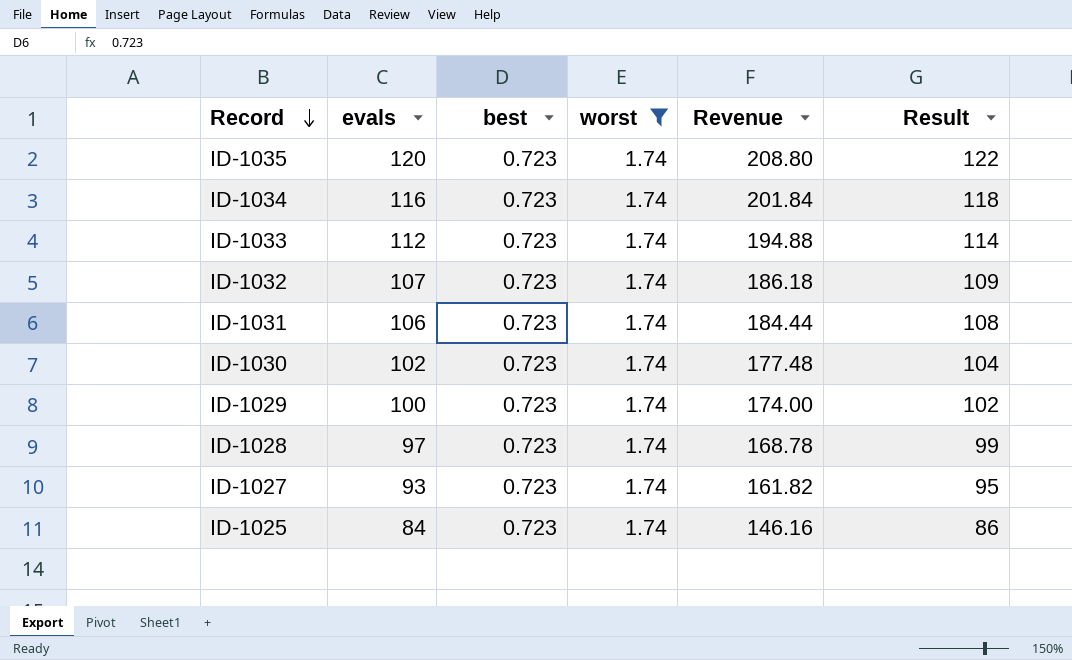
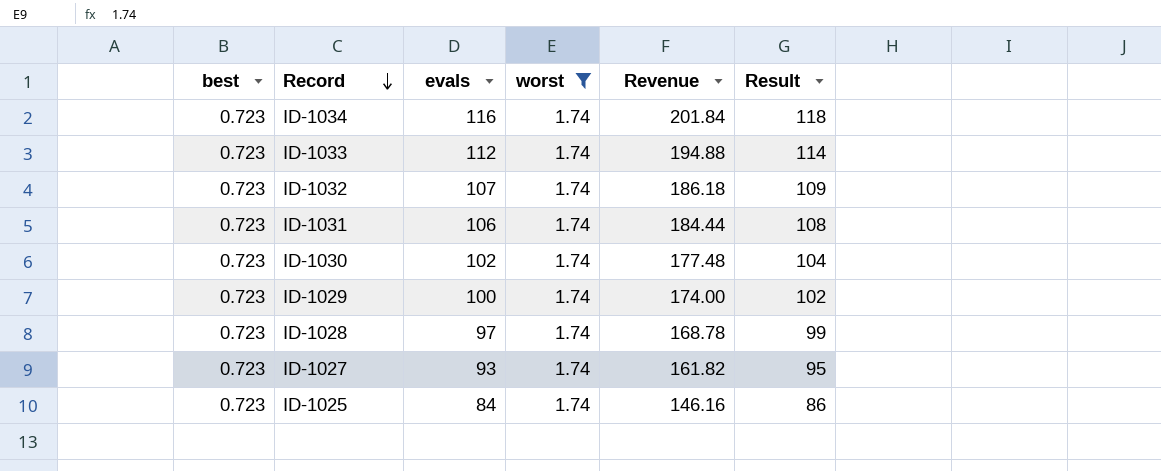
column best | position: 3 -> 1
row ID-1035: 120 | 0.723 | 1.74 | 208.80 | 122 -> none

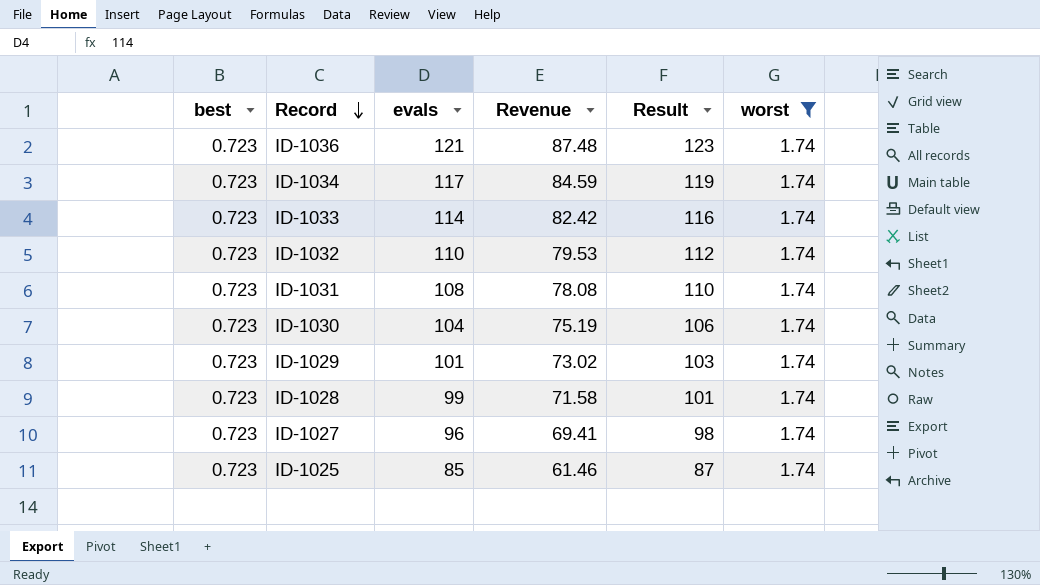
column Revenue | formula: [evals] * [worst] -> [best] * [evals]
column worst | position: 4 -> 6
row ID-1036: none -> 0.723 | 121 | 87.48 | 123 | 1.74
ID-1034 | evals: 116 -> 117
ID-1034 | Result: 118 -> 119
ID-1033 | evals: 112 -> 114
ID-1033 | Result: 114 -> 116
ID-1032 | evals: 107 -> 110
ID-1032 | Result: 109 -> 112
ID-1031 | evals: 106 -> 108
ID-1031 | Result: 108 -> 110
ID-1030 | evals: 102 -> 104
ID-1030 | Result: 104 -> 106
ID-1029 | evals: 100 -> 101
ID-1029 | Result: 102 -> 103
ID-1028 | evals: 97 -> 99
ID-1028 | Result: 99 -> 101
ID-1027 | evals: 93 -> 96
ID-1027 | Result: 95 -> 98
ID-1025 | evals: 84 -> 85
ID-1025 | Result: 86 -> 87

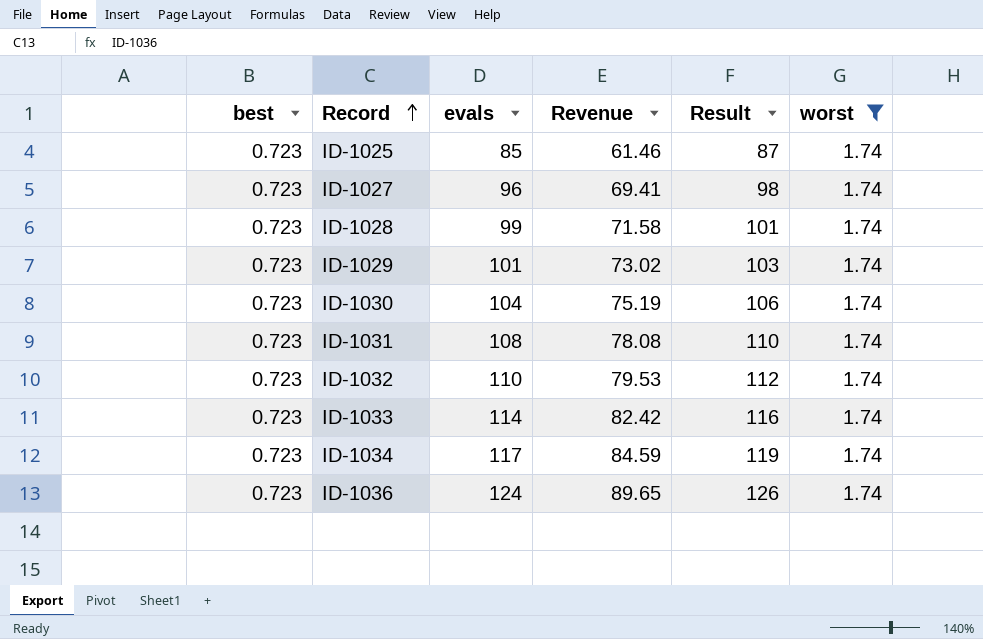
row order: Record descending -> Record ascending
ID-1036 | evals: 121 -> 124
ID-1036 | Revenue: 87.48 -> 89.65
ID-1036 | Result: 123 -> 126

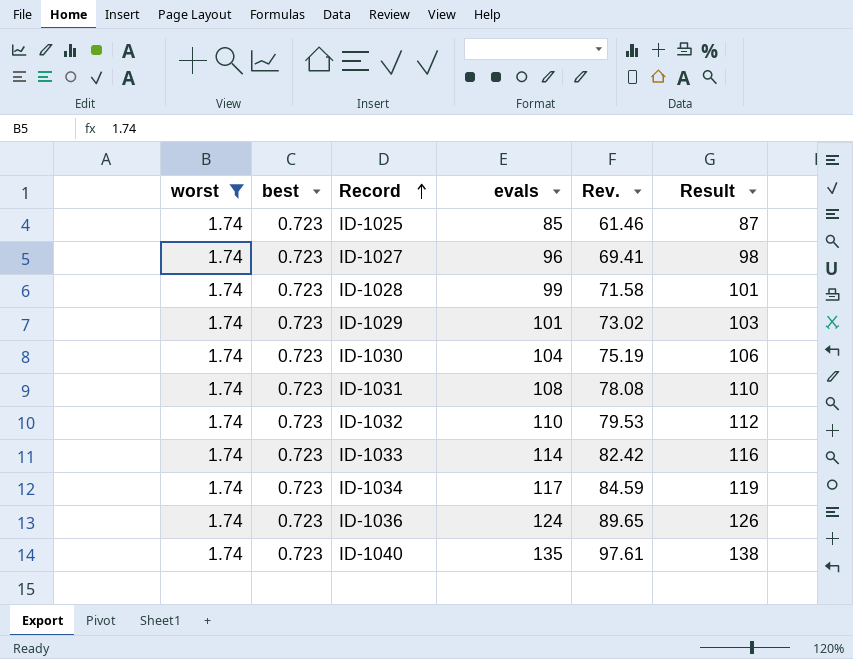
column worst | position: 6 -> 1
column name: Revenue -> Rev.
row ID-1040: none -> 1.74 | 0.723 | 135 | 97.61 | 138

